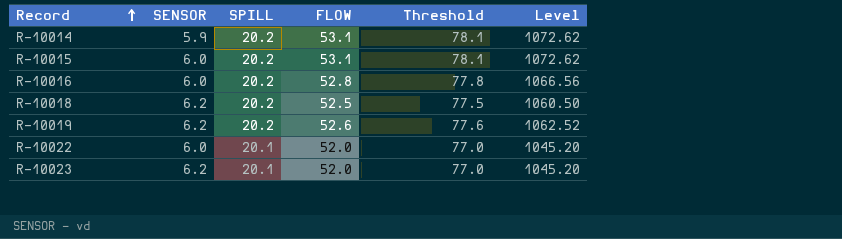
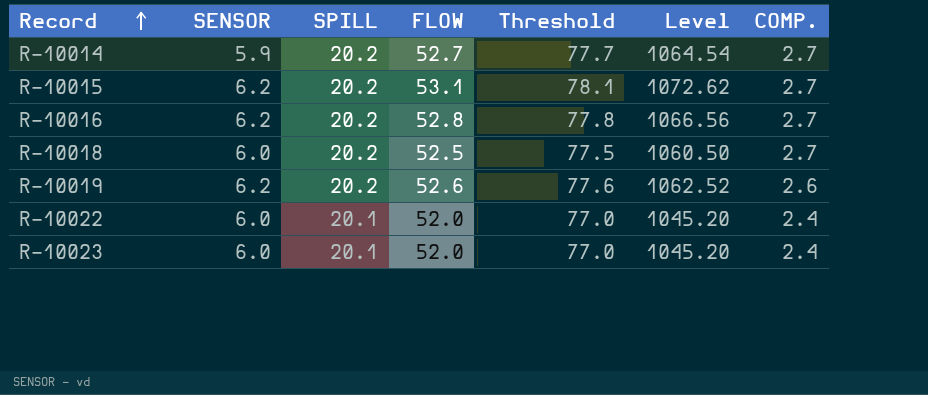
column COMP. | position: none -> 7
R-10014 | FLOW: 53.1 -> 52.7
R-10014 | Threshold: 78.1 -> 77.7
R-10014 | Level: 1072.62 -> 1064.54
R-10015 | SENSOR: 6.0 -> 6.2
R-10016 | SENSOR: 6.0 -> 6.2
R-10018 | SENSOR: 6.2 -> 6.0
R-10023 | SENSOR: 6.2 -> 6.0

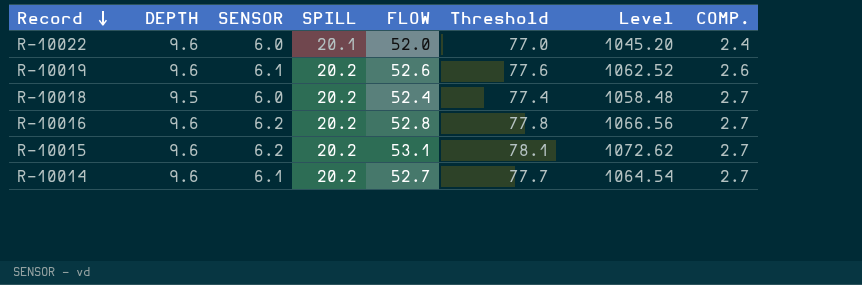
row order: Record ascending -> Record descending
column DEPTH | position: none -> 2
row R-10023: 6.0 | 20.1 | 52.0 | 77.0 | 1045.20 | 2.4 -> none
R-10019 | SENSOR: 6.2 -> 6.1
R-10018 | FLOW: 52.5 -> 52.4
R-10018 | Threshold: 77.5 -> 77.4
R-10018 | Level: 1060.50 -> 1058.48
R-10014 | SENSOR: 5.9 -> 6.1

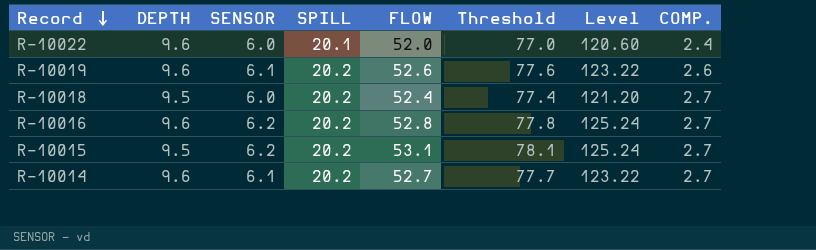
column Level | formula: [SPILL] * [FLOW] -> [SENSOR] * [SPILL]
R-10015 | DEPTH: 9.6 -> 9.5

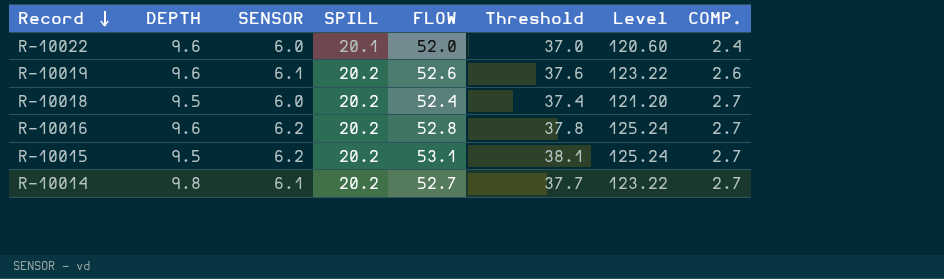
column Threshold | formula: [FLOW] + 25 -> [FLOW] - 15
R-10014 | DEPTH: 9.6 -> 9.8

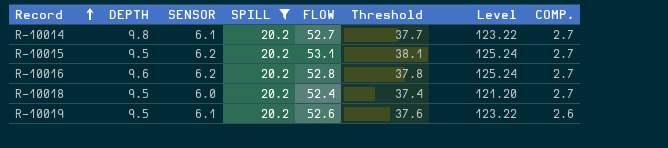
filter: none -> SPILL = 20.2
row order: Record descending -> Record ascending
R-10019 | DEPTH: 9.6 -> 9.5

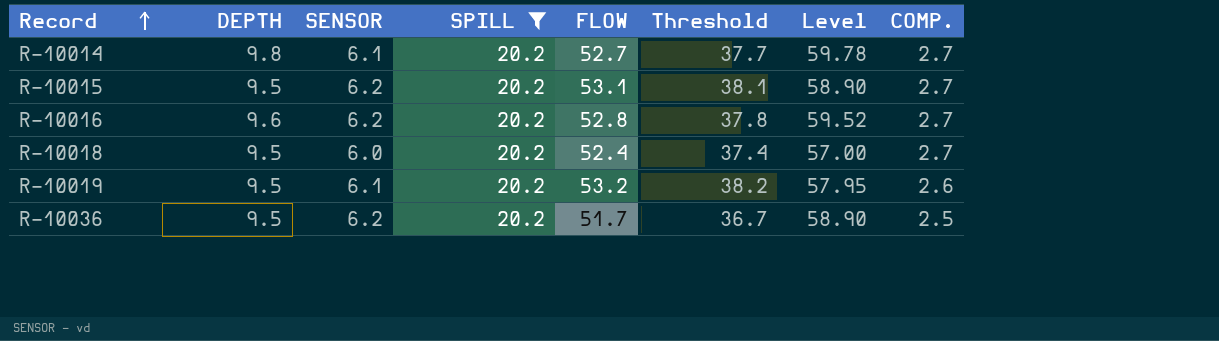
column Level | formula: [SENSOR] * [SPILL] -> [DEPTH] * [SENSOR]
R-10019 | FLOW: 52.6 -> 53.2
R-10019 | Threshold: 37.6 -> 38.2
row R-10036: none -> 9.5 | 6.2 | 20.2 | 51.7 | 36.7 | 58.90 | 2.5

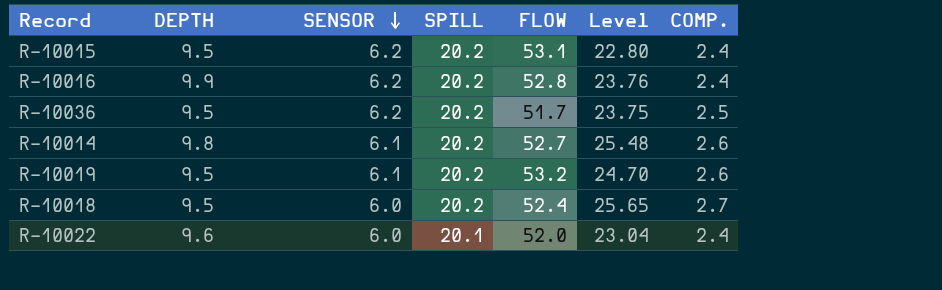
filter: SPILL = 20.2 -> none
row order: Record ascending -> SENSOR descending
column Threshold | formula: [FLOW] - 15 -> none
column Level | formula: [DEPTH] * [SENSOR] -> [DEPTH] * [COMP.]
R-10015 | COMP.: 2.7 -> 2.4
R-10016 | DEPTH: 9.6 -> 9.9
R-10016 | COMP.: 2.7 -> 2.4
R-10014 | COMP.: 2.7 -> 2.6

